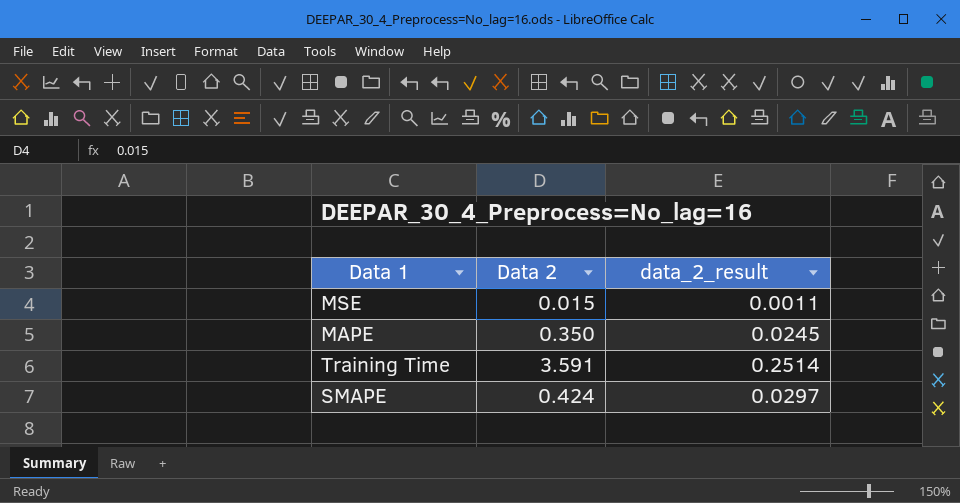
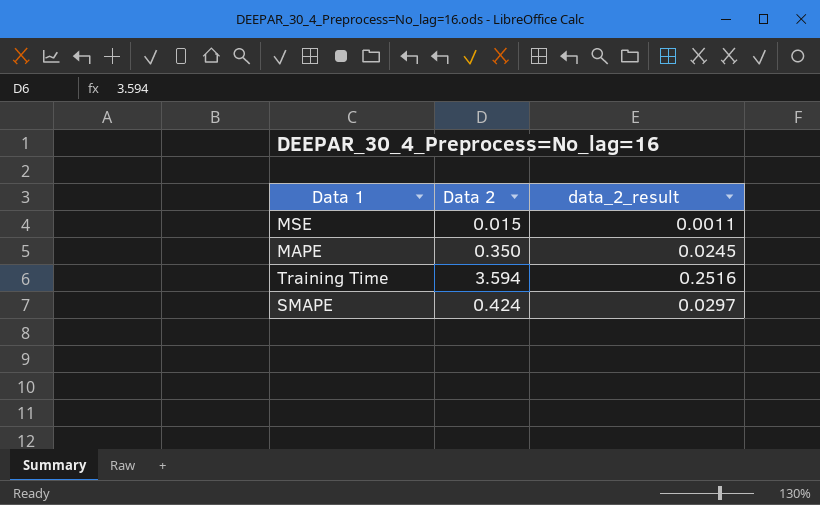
Training Time | Data 2: 3.591 -> 3.594
Training Time | data_2_result: 0.2514 -> 0.2516

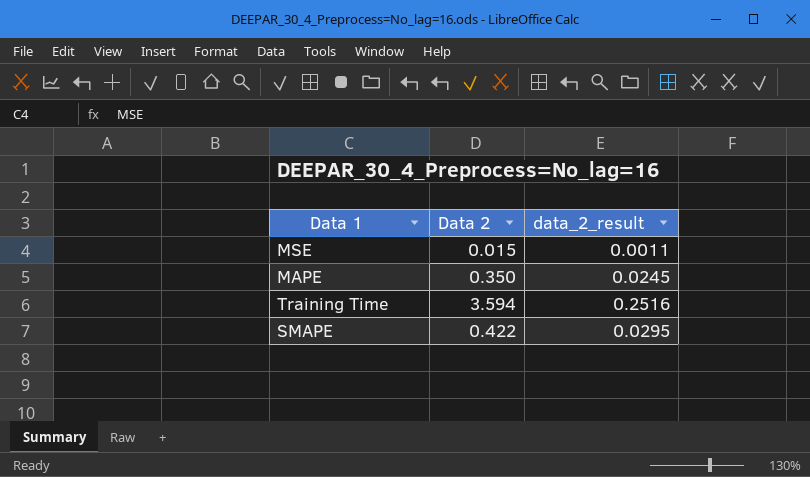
SMAPE | Data 2: 0.424 -> 0.422
SMAPE | data_2_result: 0.0297 -> 0.0295

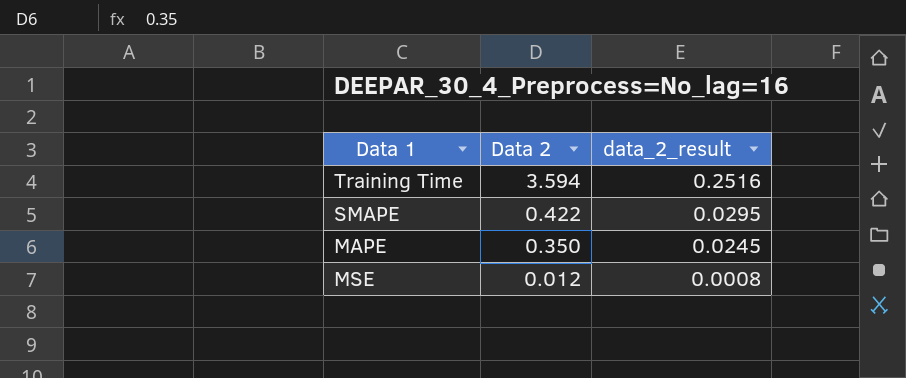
row order: none -> Data 2 descending
MSE | Data 2: 0.015 -> 0.012
MSE | data_2_result: 0.0011 -> 0.0008

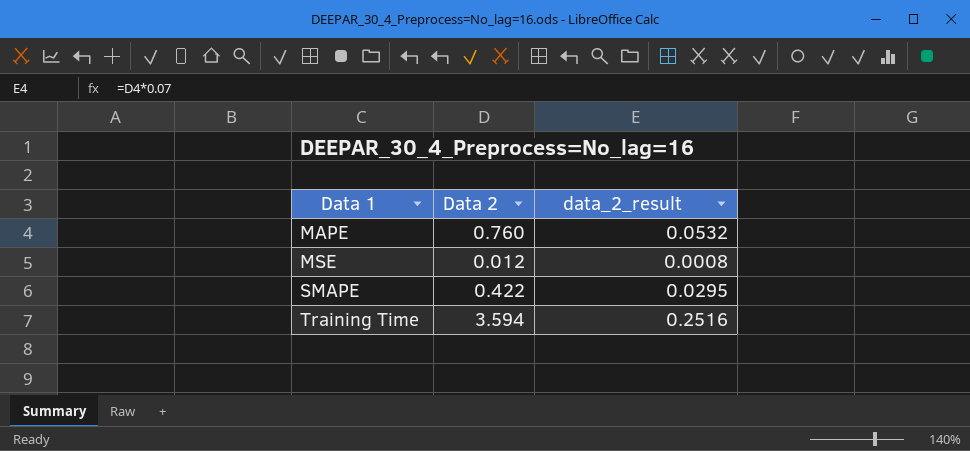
row order: Data 2 descending -> Data 1 ascending
MAPE | Data 2: 0.350 -> 0.760
MAPE | data_2_result: 0.0245 -> 0.0532

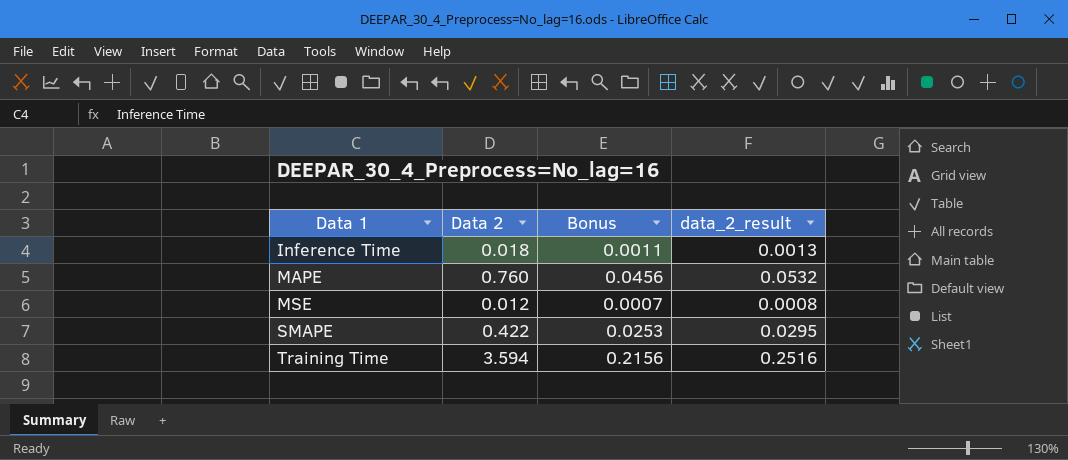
column Bonus | formula: none -> [Data 2] * 0.06
row Inference Time: none -> 0.018 | 0.0011 | 0.0013

